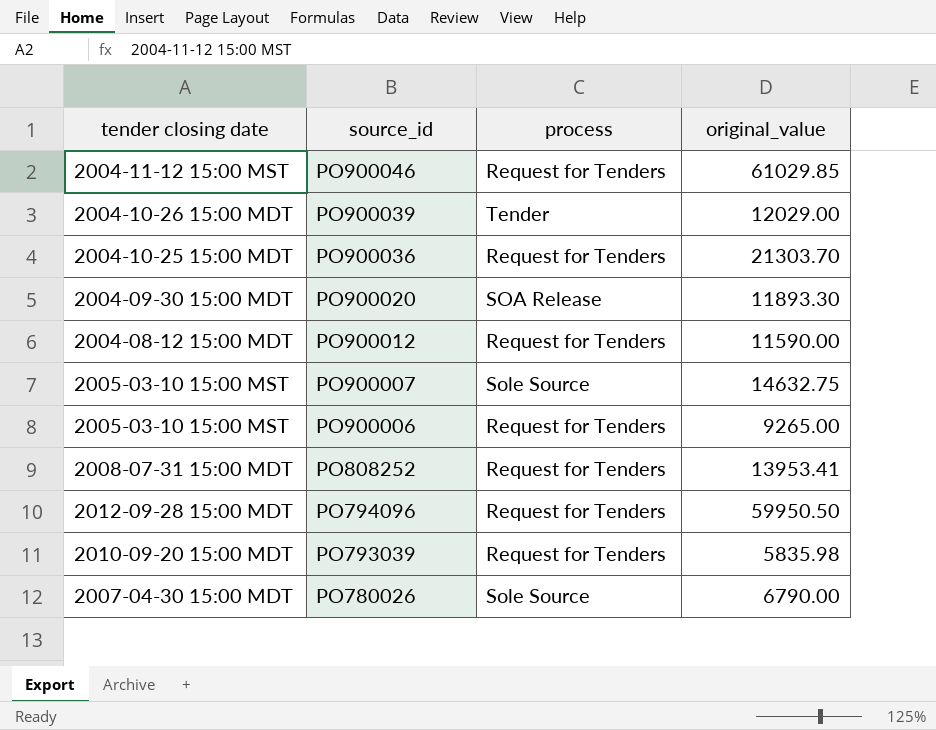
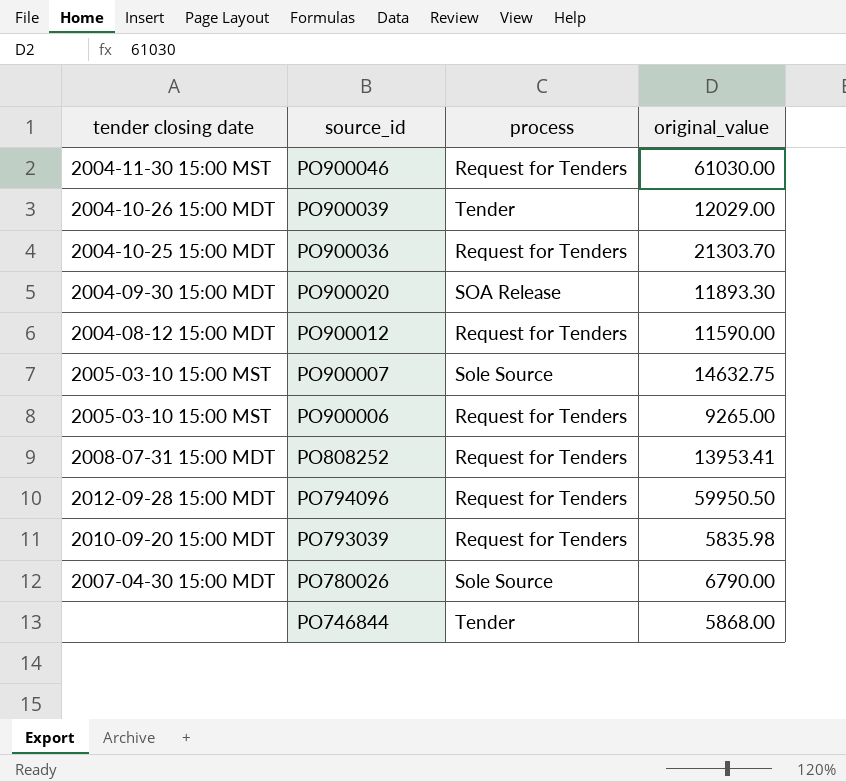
PO900046 | tender closing date: 2004-11-12 15:00 MST -> 2004-11-30 15:00 MST
PO900046 | original_value: 61029.85 -> 61030.00
row PO746844: none -> none | Tender | 5868.00

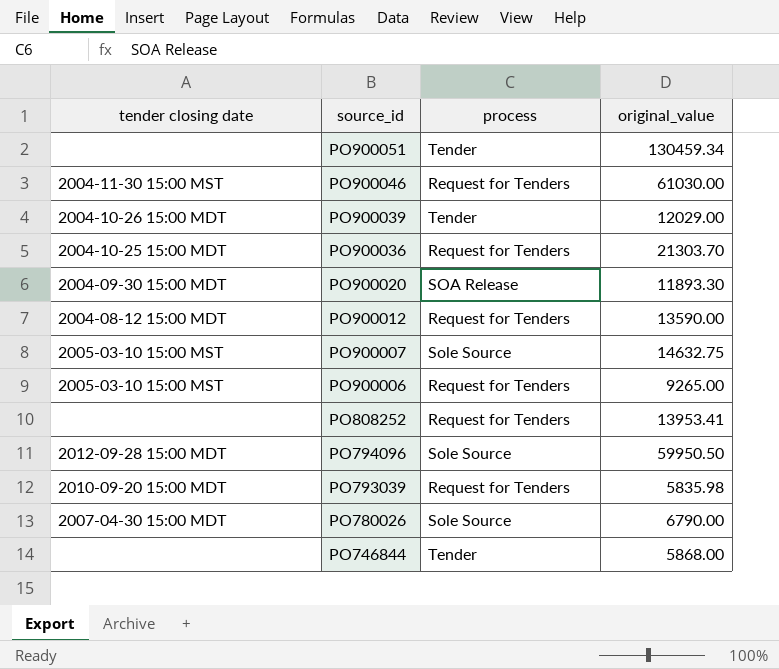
row PO900051: none -> none | Tender | 130459.34
PO900012 | original_value: 11590.00 -> 13590.00
PO808252 | tender closing date: 2008-07-31 15:00 MDT -> none
PO794096 | process: Request for Tenders -> Sole Source

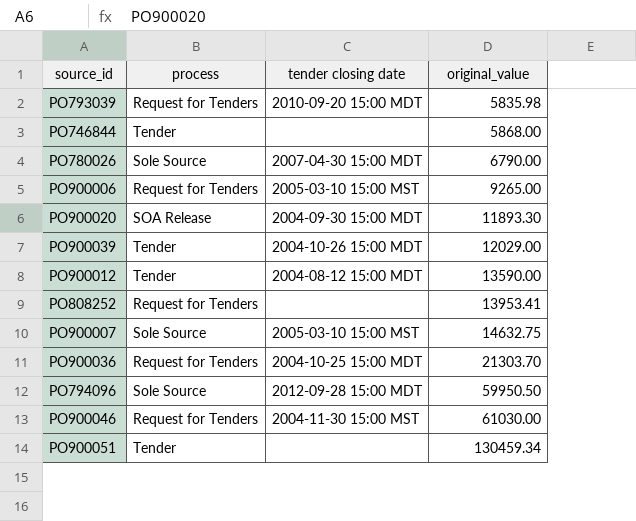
row order: source_id descending -> original_value ascending
column tender closing date | position: 1 -> 3
PO900012 | process: Request for Tenders -> Tender

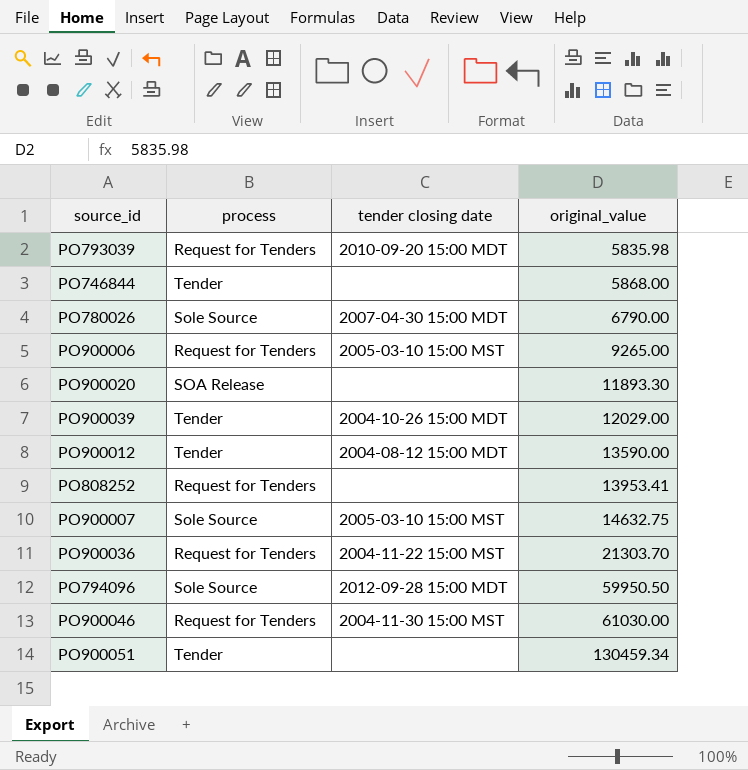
PO900020 | tender closing date: 2004-09-30 15:00 MDT -> none
PO900036 | tender closing date: 2004-10-25 15:00 MDT -> 2004-11-22 15:00 MST

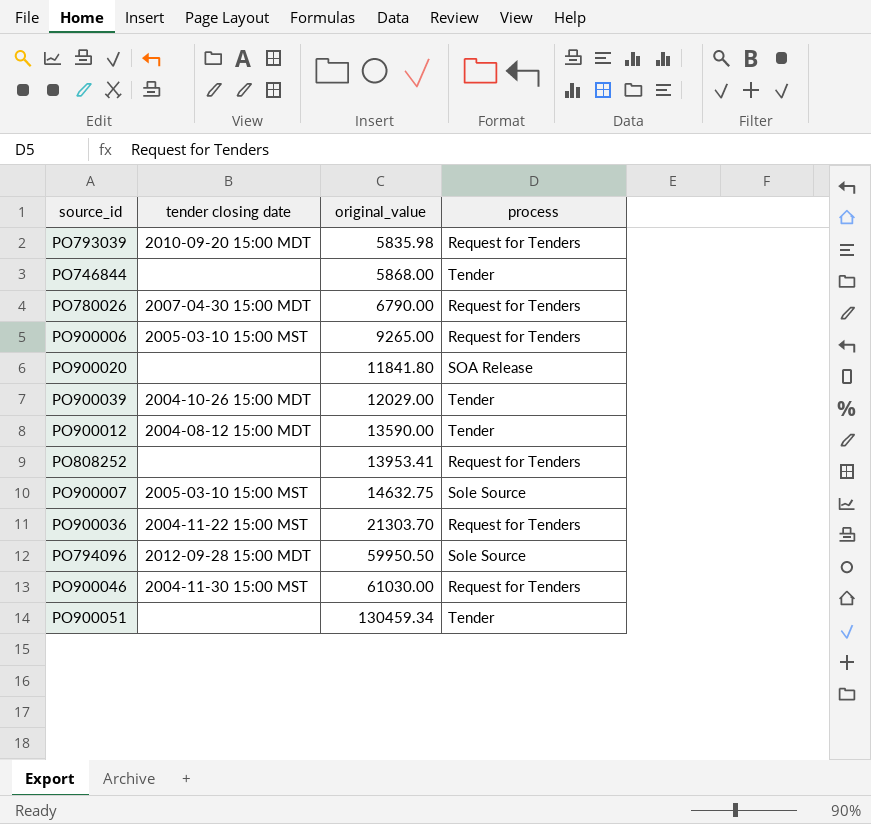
column process | position: 2 -> 4
PO780026 | process: Sole Source -> Request for Tenders
PO900020 | original_value: 11893.30 -> 11841.80

